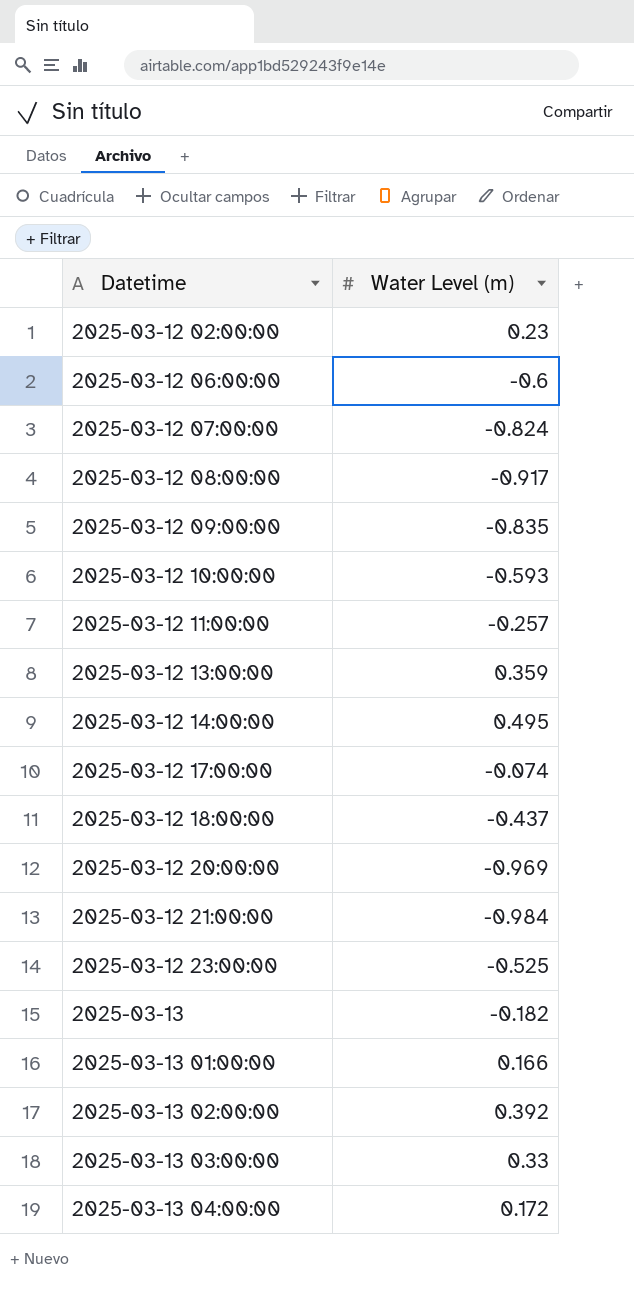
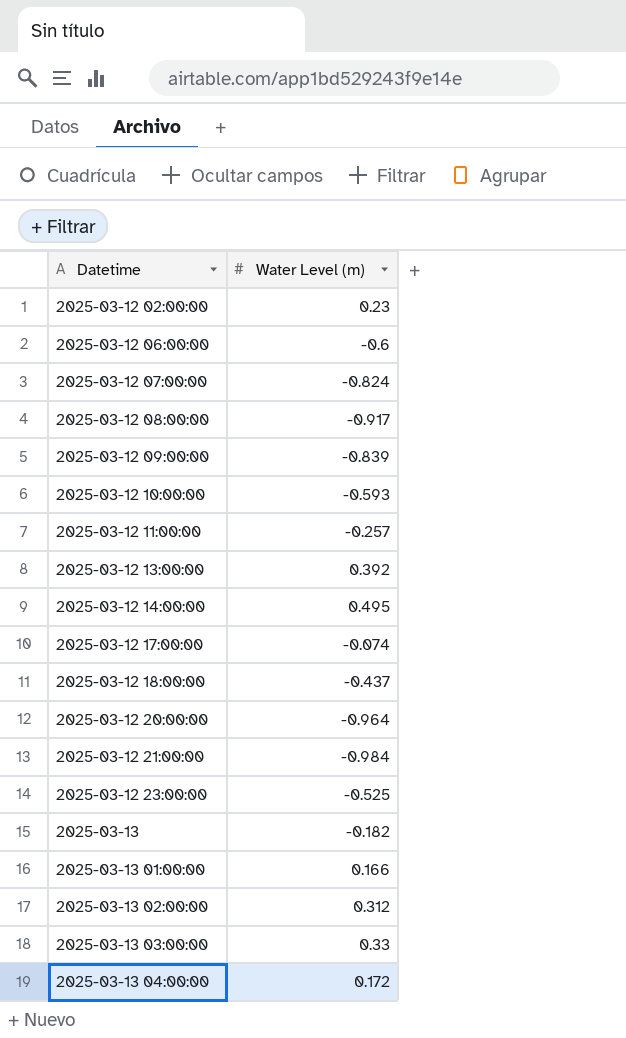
2025-03-12 09:00:00 | Water Level (m): -0.835 -> -0.839
2025-03-12 13:00:00 | Water Level (m): 0.359 -> 0.392
2025-03-12 20:00:00 | Water Level (m): -0.969 -> -0.964
2025-03-13 02:00:00 | Water Level (m): 0.392 -> 0.312

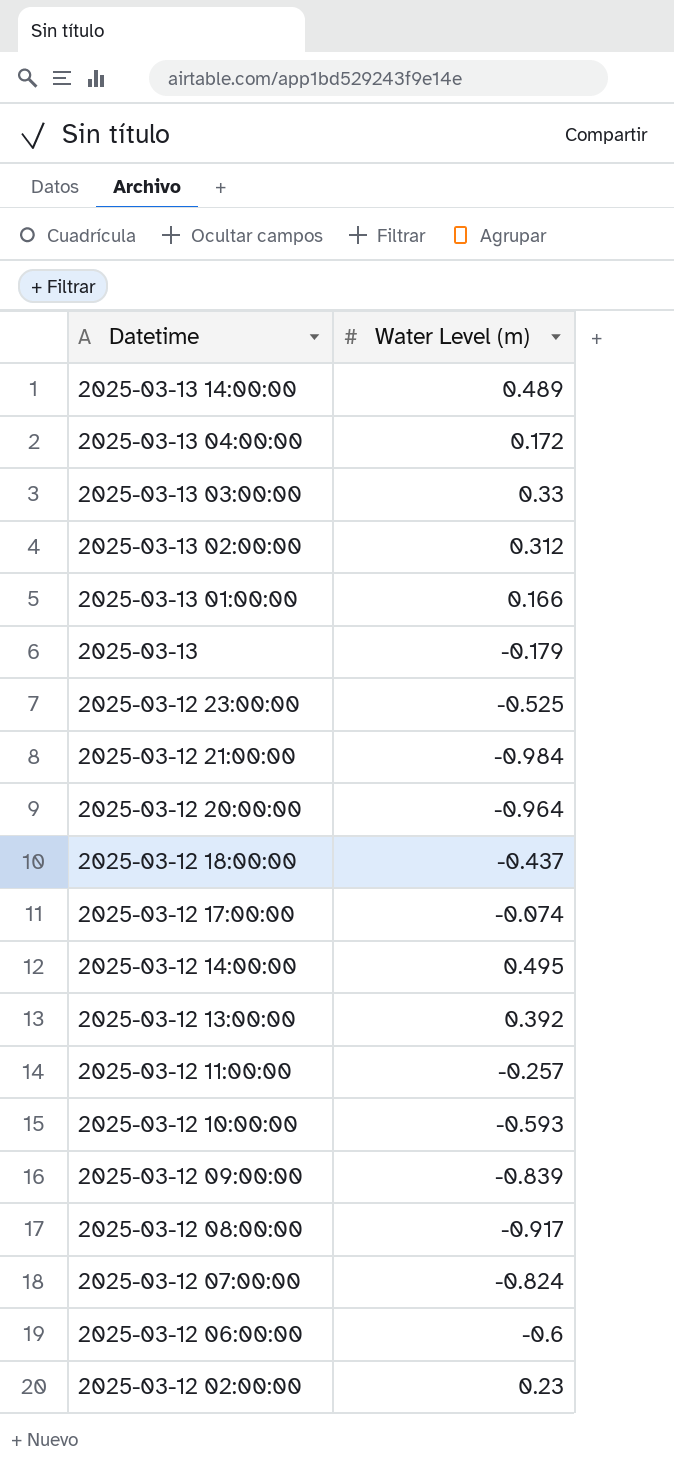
row order: Datetime ascending -> Datetime descending
row 2025-03-13 14:00:00: none -> 0.489
2025-03-13 | Water Level (m): -0.182 -> -0.179

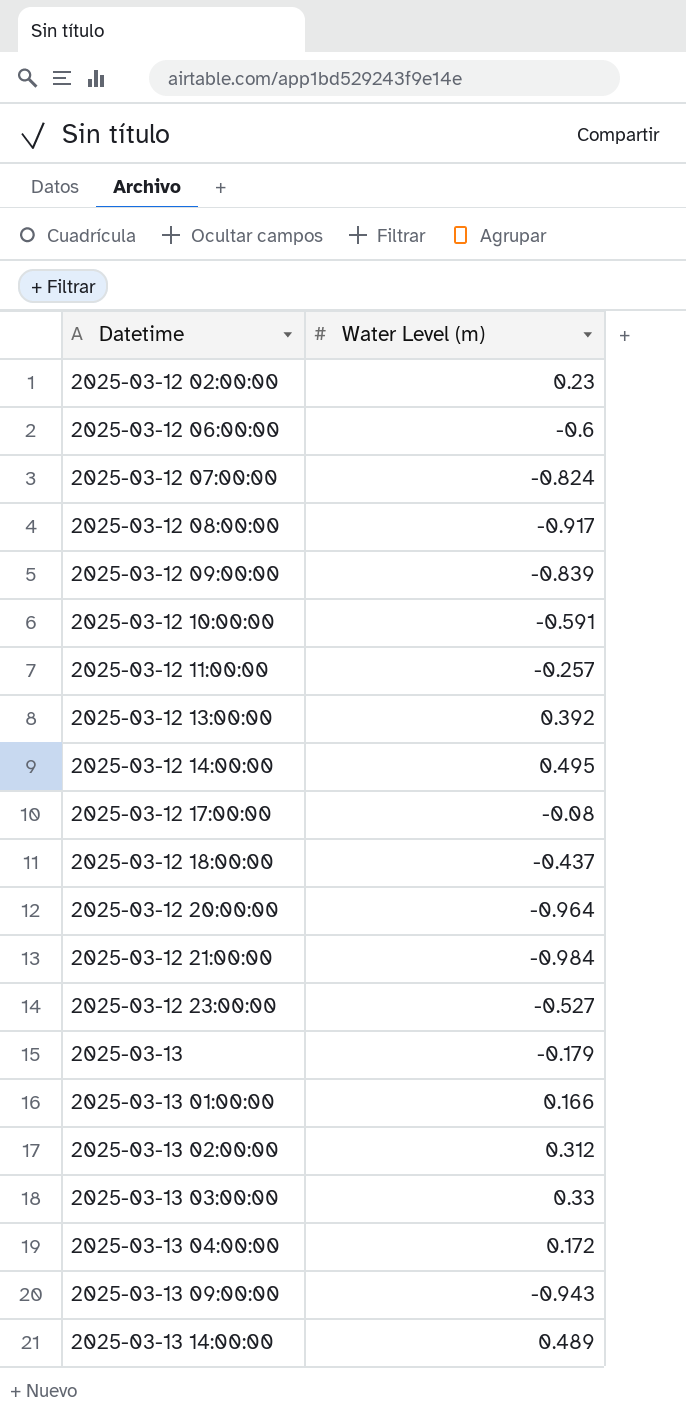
row order: Datetime descending -> Datetime ascending
2025-03-12 10:00:00 | Water Level (m): -0.593 -> -0.591
2025-03-12 17:00:00 | Water Level (m): -0.074 -> -0.08
2025-03-12 23:00:00 | Water Level (m): -0.525 -> -0.527
row 2025-03-13 09:00:00: none -> -0.943

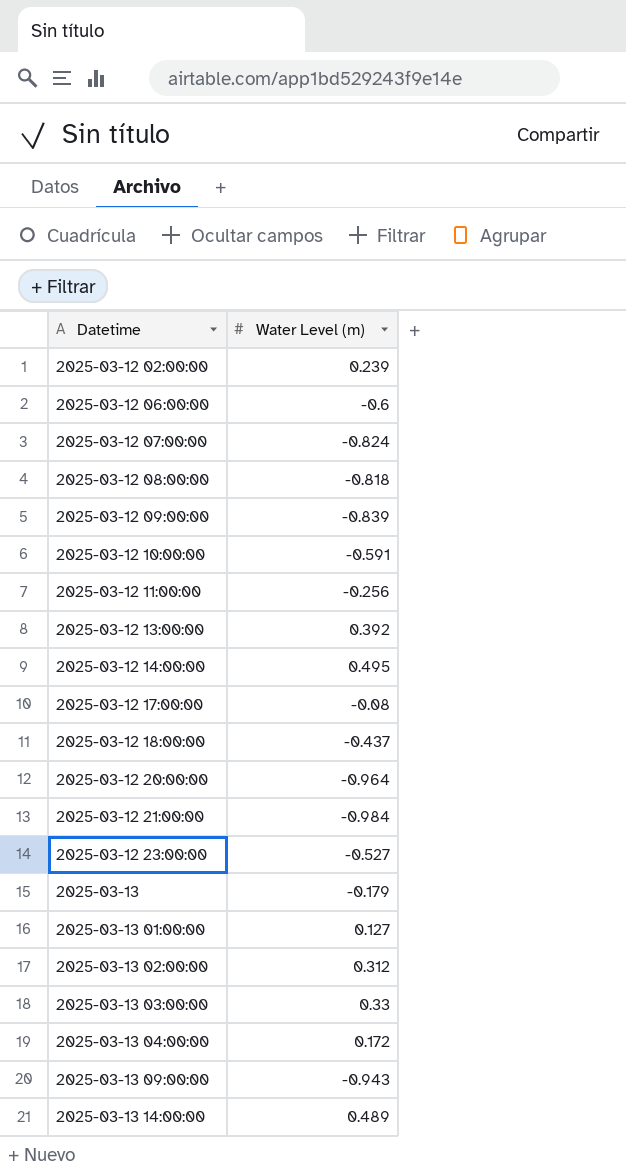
2025-03-12 02:00:00 | Water Level (m): 0.23 -> 0.239
2025-03-12 08:00:00 | Water Level (m): -0.917 -> -0.818
2025-03-12 11:00:00 | Water Level (m): -0.257 -> -0.256
2025-03-13 01:00:00 | Water Level (m): 0.166 -> 0.127

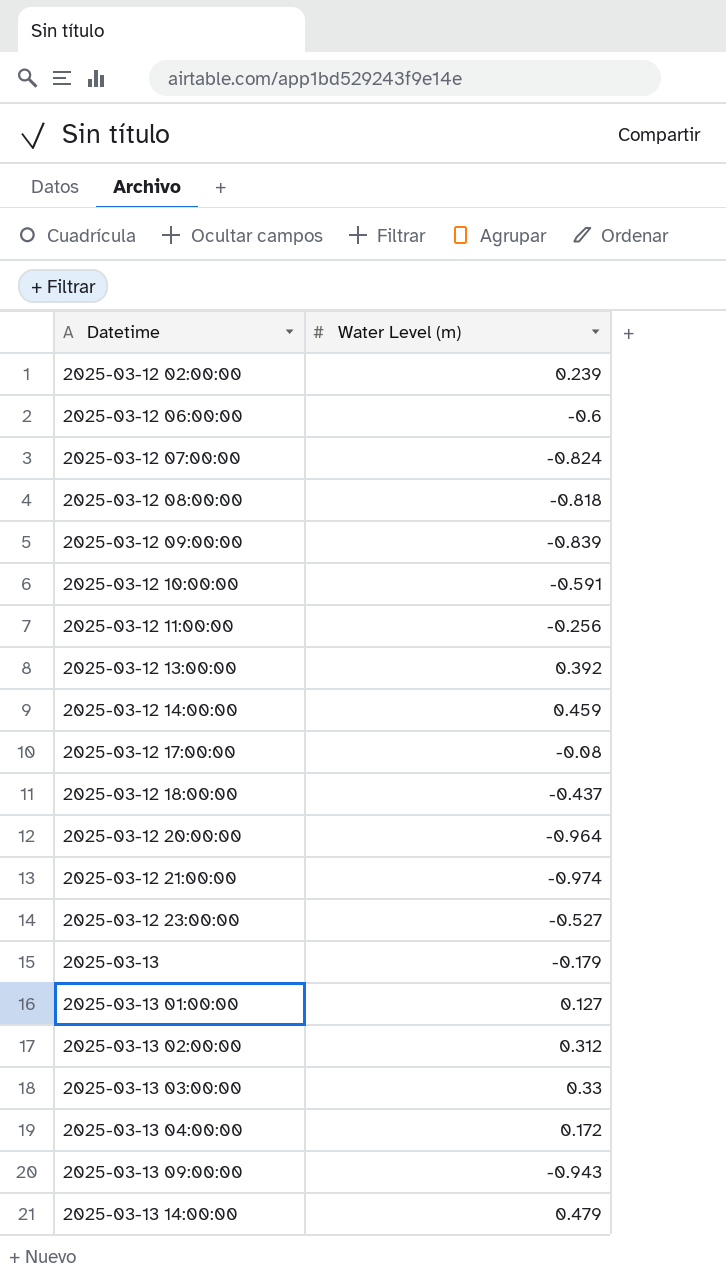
2025-03-12 14:00:00 | Water Level (m): 0.495 -> 0.459
2025-03-12 21:00:00 | Water Level (m): -0.984 -> -0.974
2025-03-13 14:00:00 | Water Level (m): 0.489 -> 0.479

